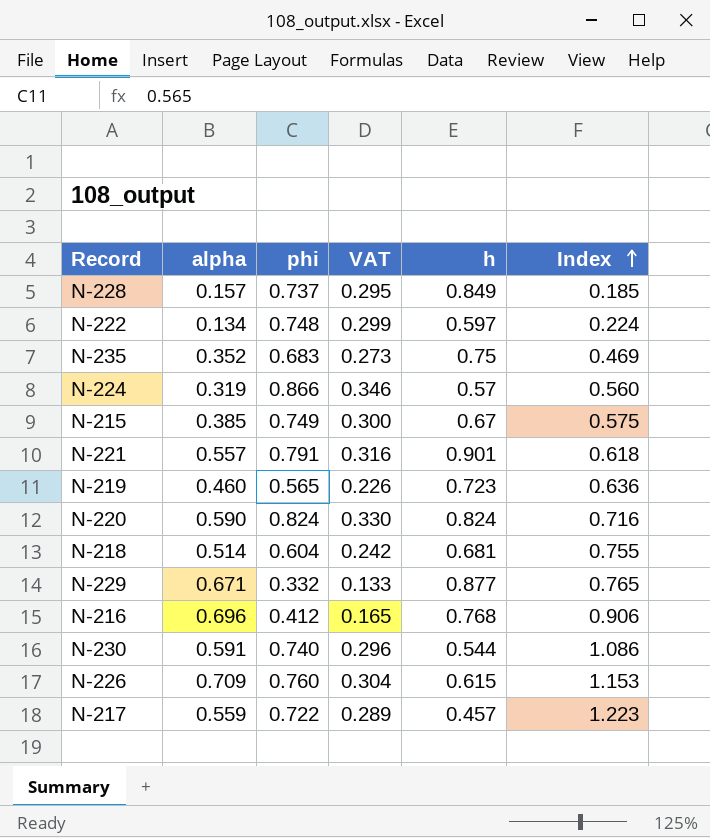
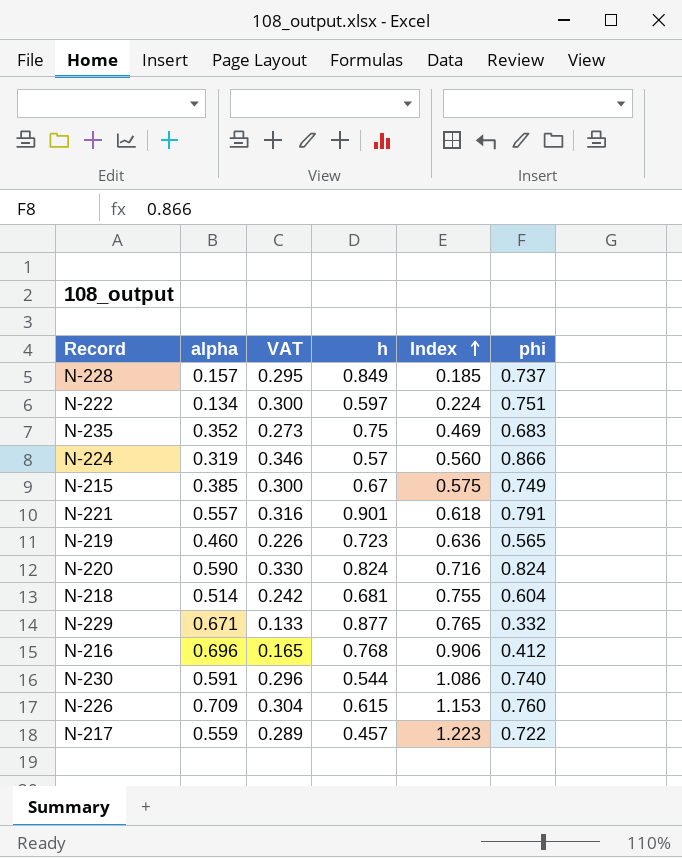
column phi | position: 3 -> 6
N-222 | VAT: 0.299 -> 0.300
N-222 | phi: 0.748 -> 0.751

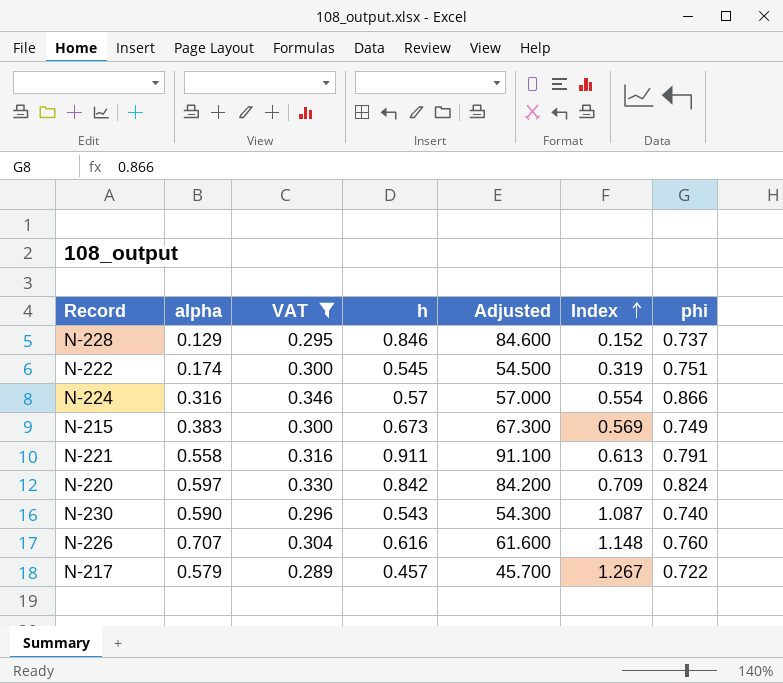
filter: none -> VAT >= 0.289
column Adjusted | formula: none -> [h] * 100
N-228 | alpha: 0.157 -> 0.129
N-228 | h: 0.849 -> 0.846
N-228 | Index: 0.185 -> 0.152
N-222 | alpha: 0.134 -> 0.174
N-222 | h: 0.597 -> 0.545
N-222 | Index: 0.224 -> 0.319
N-224 | alpha: 0.319 -> 0.316
N-224 | Index: 0.560 -> 0.554
N-215 | alpha: 0.385 -> 0.383
N-215 | h: 0.67 -> 0.673
N-215 | Index: 0.575 -> 0.569
N-221 | alpha: 0.557 -> 0.558
N-221 | h: 0.901 -> 0.911
N-221 | Index: 0.618 -> 0.613
N-220 | alpha: 0.590 -> 0.597
N-220 | h: 0.824 -> 0.842
N-220 | Index: 0.716 -> 0.709
N-230 | alpha: 0.591 -> 0.590
N-230 | h: 0.544 -> 0.543
N-230 | Index: 1.086 -> 1.087
N-226 | alpha: 0.709 -> 0.707
N-226 | h: 0.615 -> 0.616
N-226 | Index: 1.153 -> 1.148
N-217 | alpha: 0.559 -> 0.579
N-217 | Index: 1.223 -> 1.267

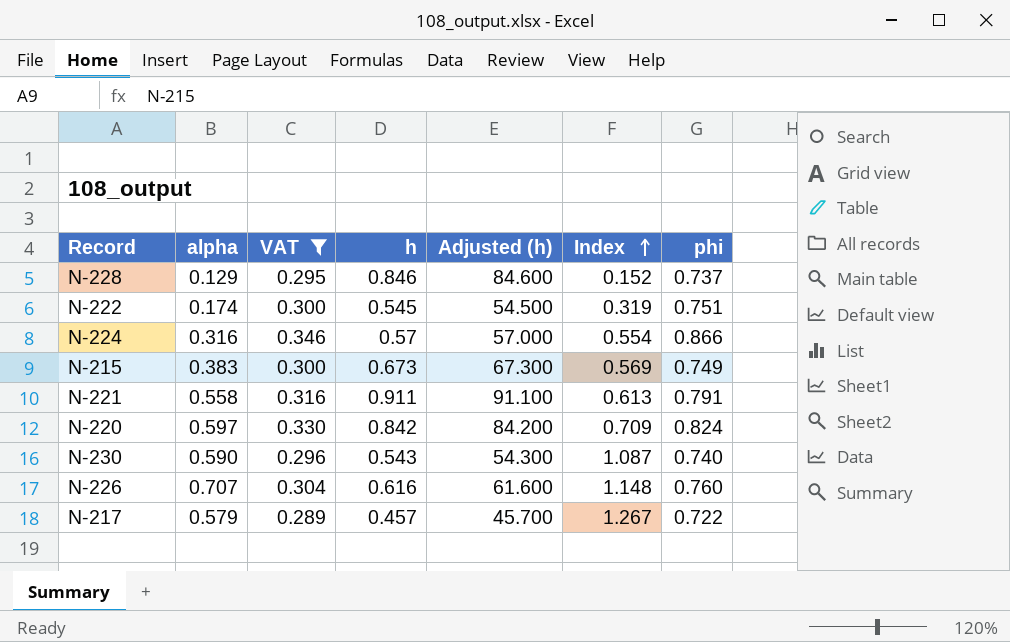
column name: Adjusted -> Adjusted (h)

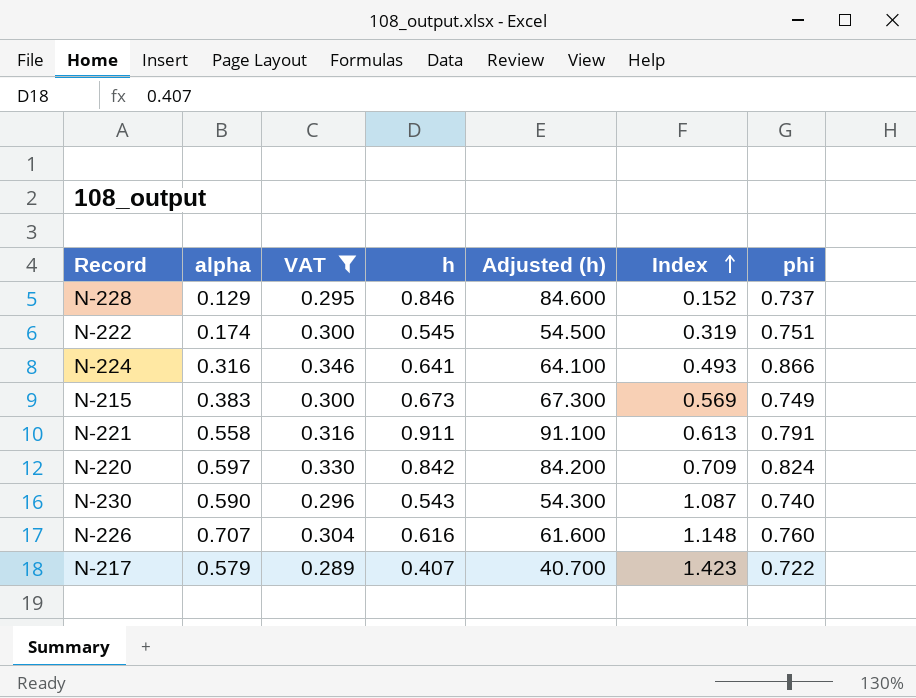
N-224 | h: 0.57 -> 0.641
N-224 | Adjusted (h): 57.000 -> 64.100
N-224 | Index: 0.554 -> 0.493
N-217 | h: 0.457 -> 0.407
N-217 | Adjusted (h): 45.700 -> 40.700
N-217 | Index: 1.267 -> 1.423

